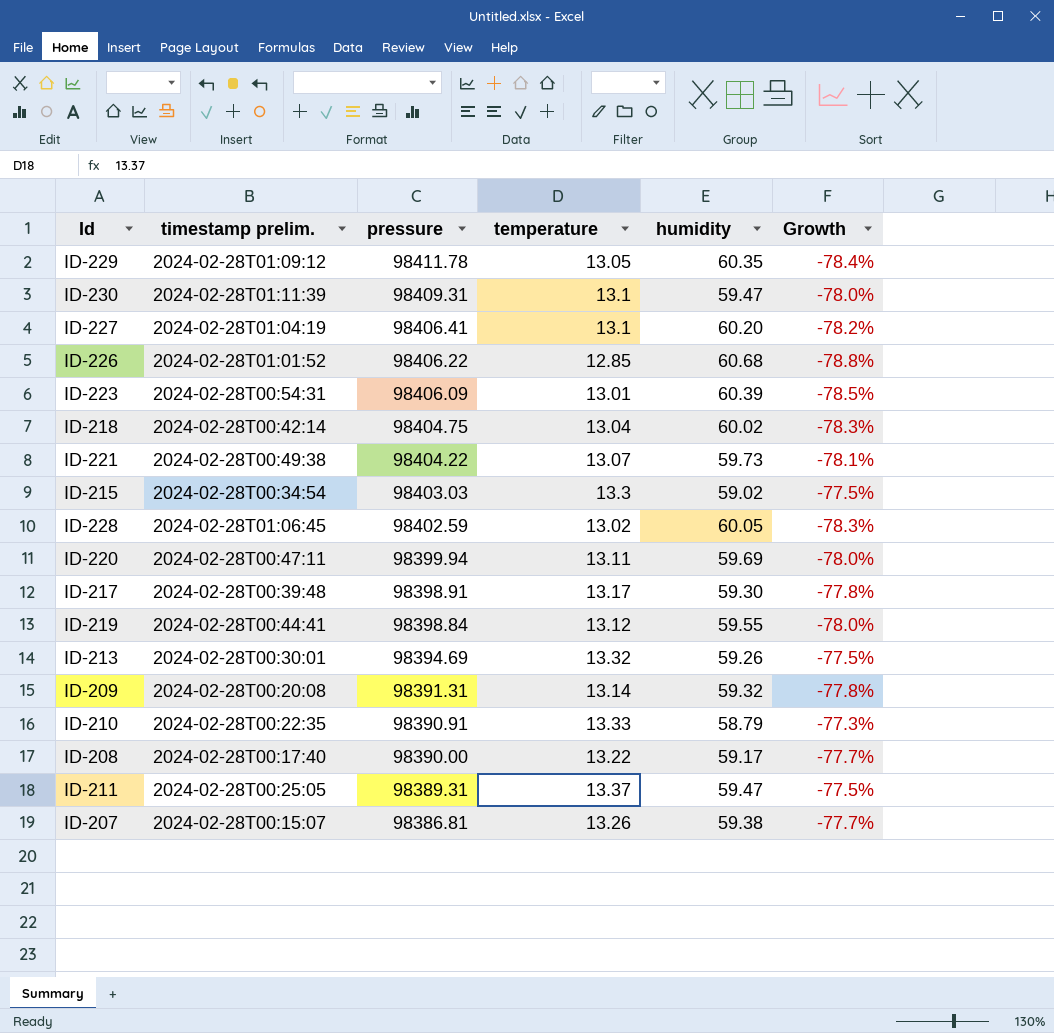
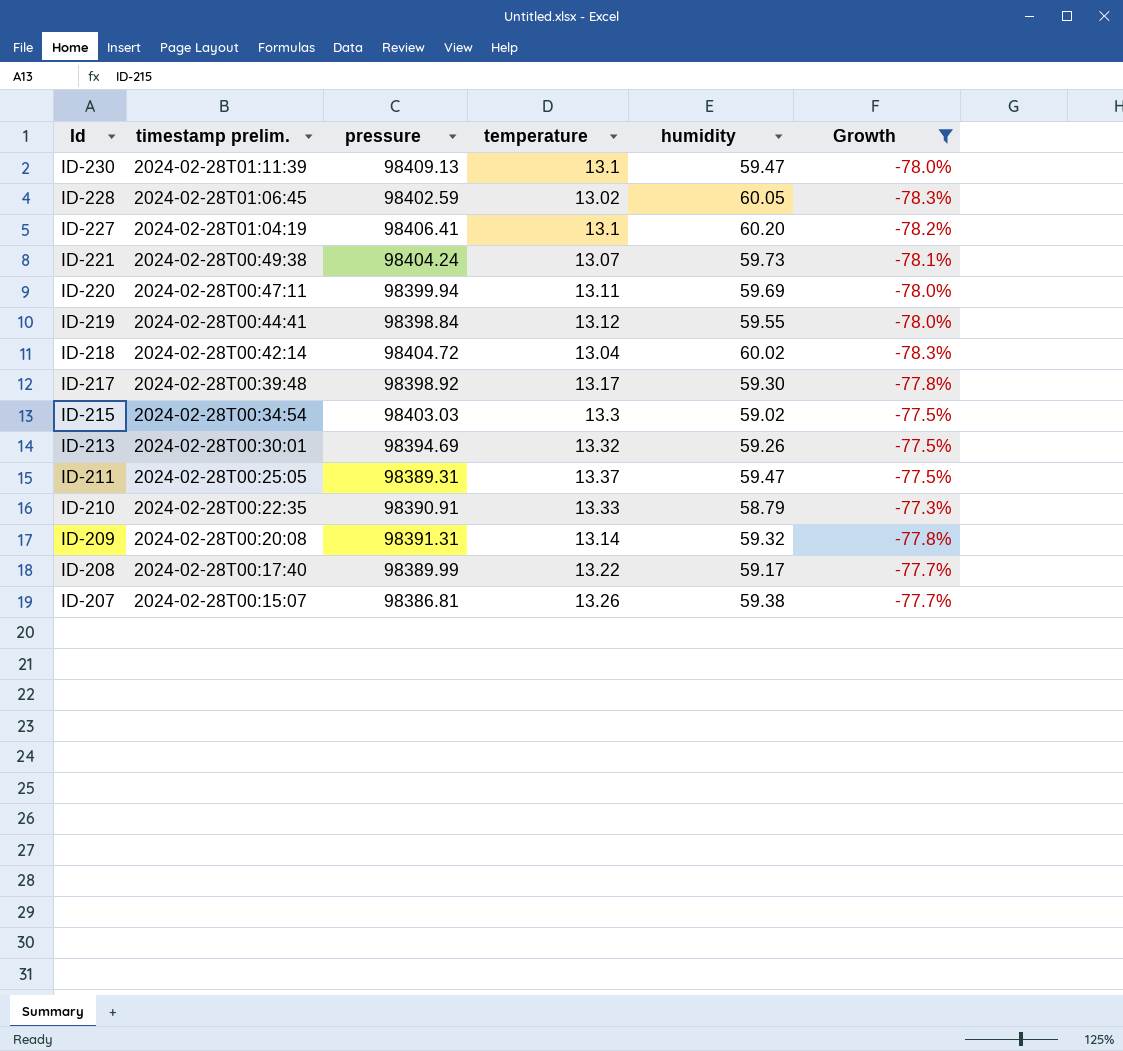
filter: none -> Growth >= -78.3%
row order: pressure descending -> Id descending
ID-230 | pressure: 98409.31 -> 98409.13
ID-221 | pressure: 98404.22 -> 98404.24
ID-218 | pressure: 98404.75 -> 98404.72
ID-217 | pressure: 98398.91 -> 98398.92
ID-208 | pressure: 98390.00 -> 98389.99

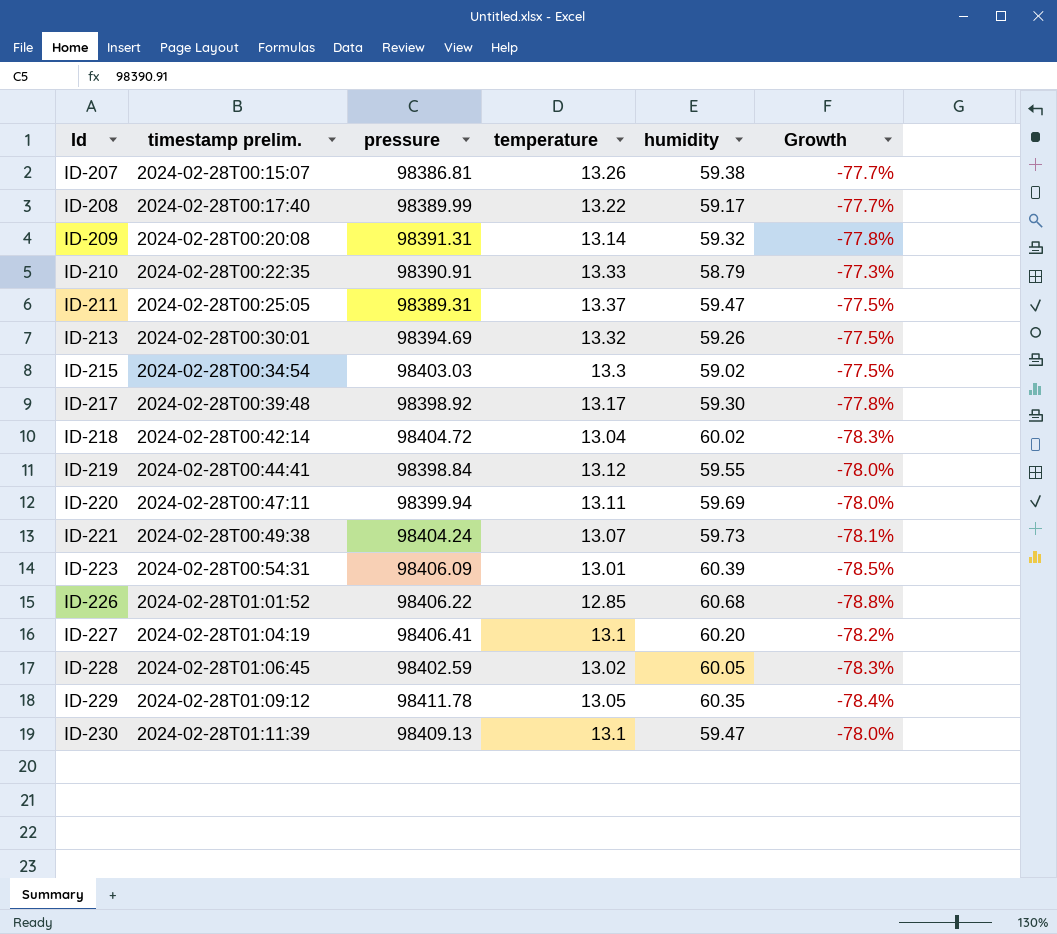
filter: Growth >= -78.3% -> none
row order: Id descending -> Id ascending

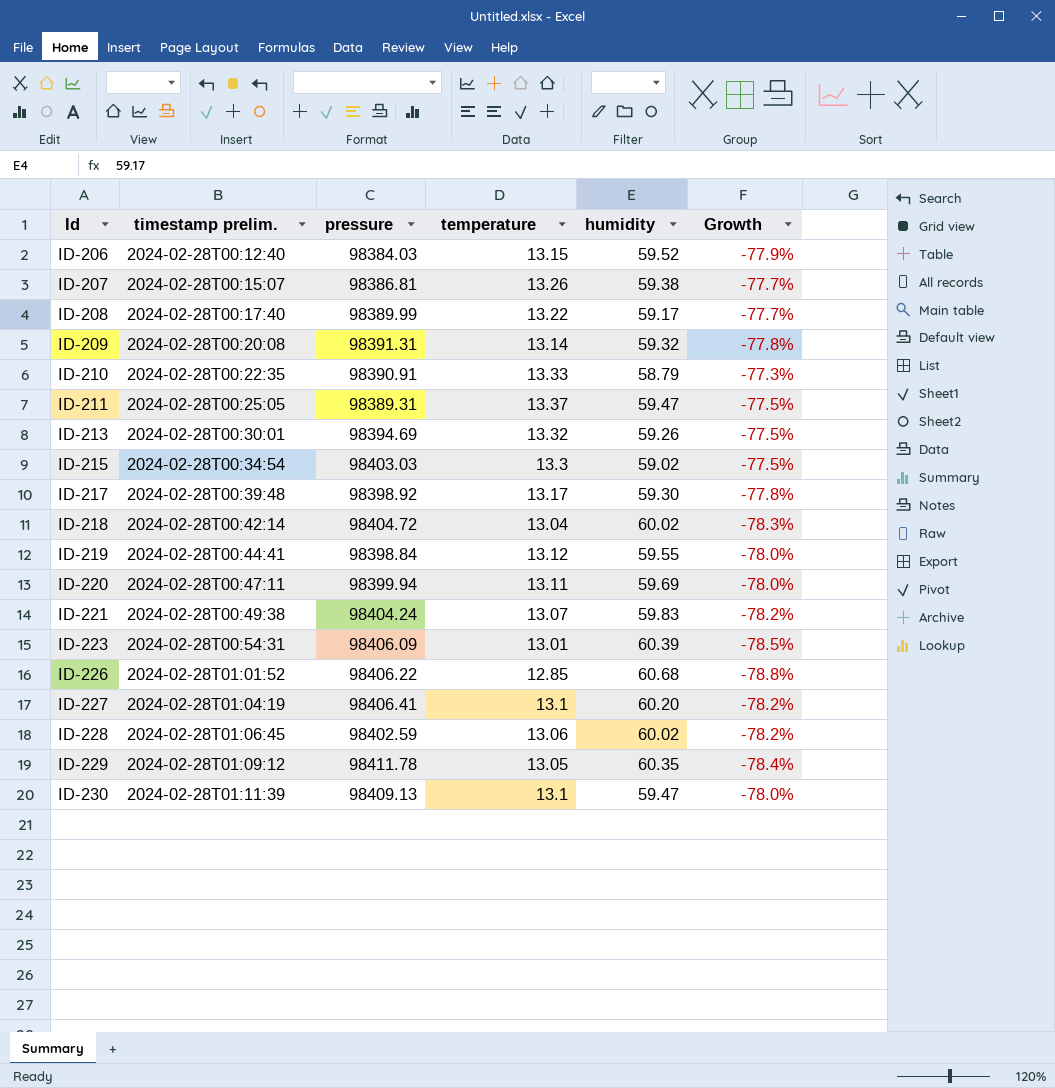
row ID-206: none -> 2024-02-28T00:12:40 | 98384.03 | 13.15 | 59.52 | -77.9%
ID-221 | humidity: 59.73 -> 59.83
ID-221 | Growth: -78.1% -> -78.2%
ID-228 | temperature: 13.02 -> 13.06
ID-228 | humidity: 60.05 -> 60.02
ID-228 | Growth: -78.3% -> -78.2%

